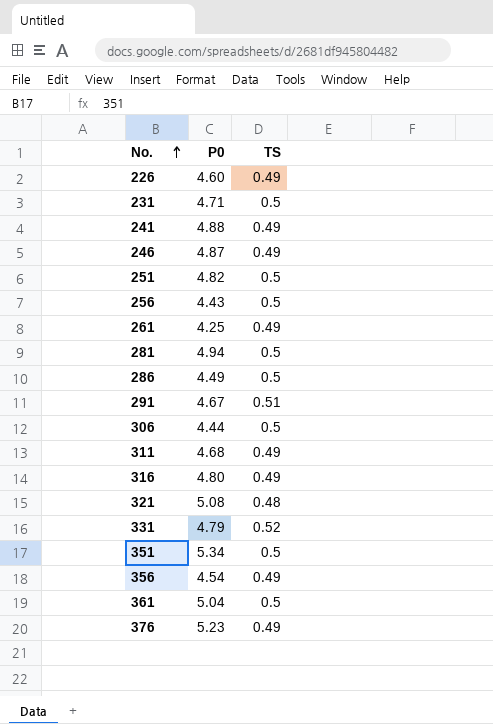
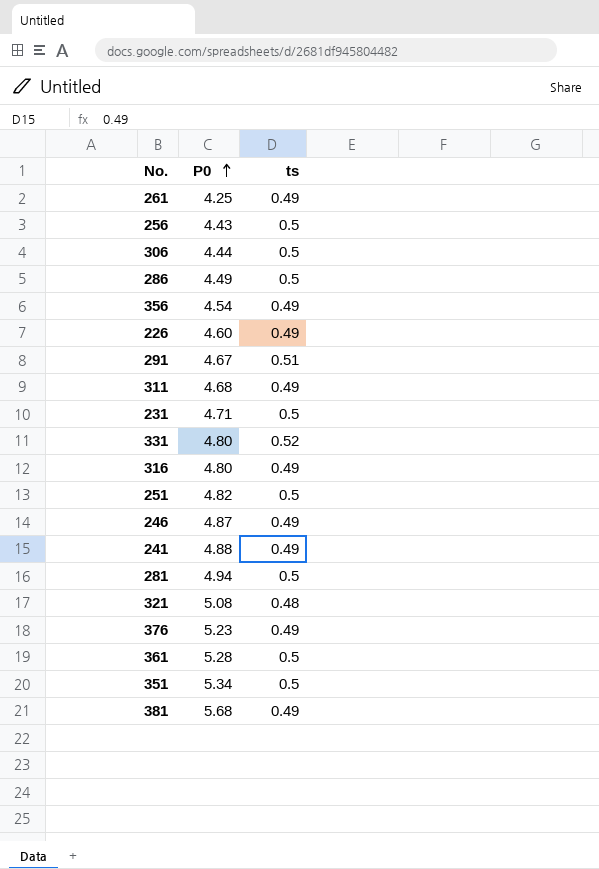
row order: No. ascending -> P0 ascending
column name: TS -> ts
331 | P0: 4.79 -> 4.80
361 | P0: 5.04 -> 5.28
row 381: none -> 5.68 | 0.49

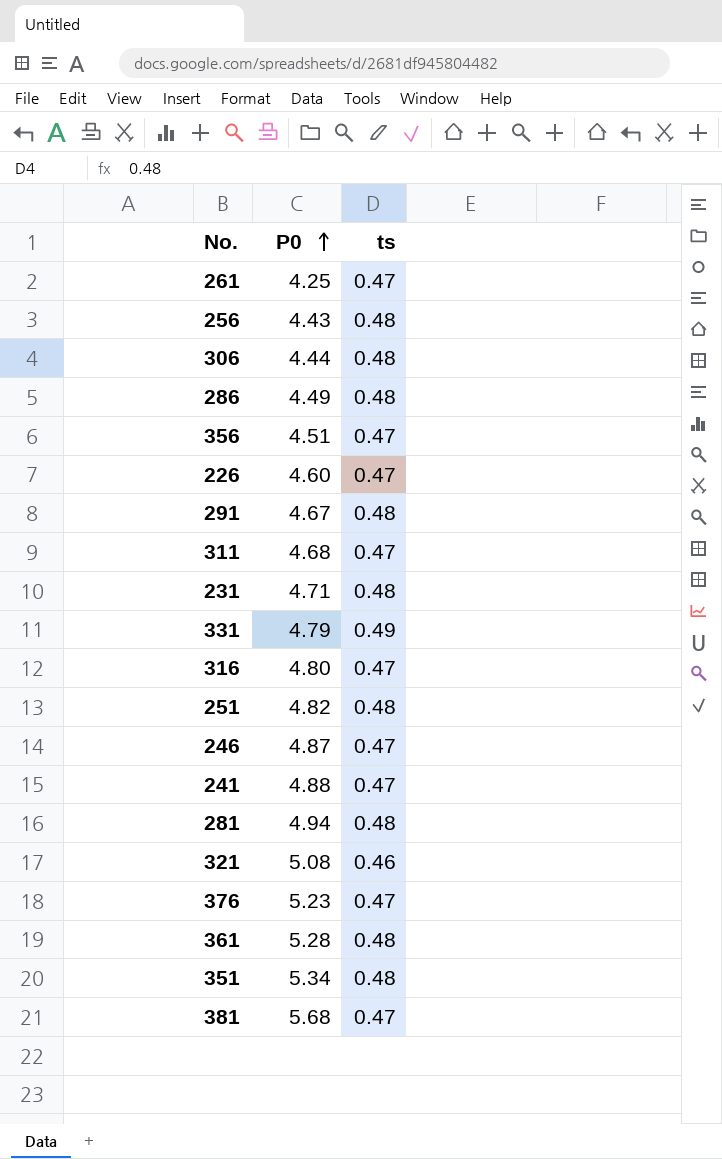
261 | ts: 0.49 -> 0.47
256 | ts: 0.5 -> 0.48
306 | ts: 0.5 -> 0.48
286 | ts: 0.5 -> 0.48
356 | P0: 4.54 -> 4.51
356 | ts: 0.49 -> 0.47
226 | ts: 0.49 -> 0.47
291 | ts: 0.51 -> 0.48
311 | ts: 0.49 -> 0.47
231 | ts: 0.5 -> 0.48
331 | P0: 4.80 -> 4.79
331 | ts: 0.52 -> 0.49
316 | ts: 0.49 -> 0.47
251 | ts: 0.5 -> 0.48
246 | ts: 0.49 -> 0.47
241 | ts: 0.49 -> 0.47
281 | ts: 0.5 -> 0.48
321 | ts: 0.48 -> 0.46
376 | ts: 0.49 -> 0.47
361 | ts: 0.5 -> 0.48
351 | ts: 0.5 -> 0.48
381 | ts: 0.49 -> 0.47

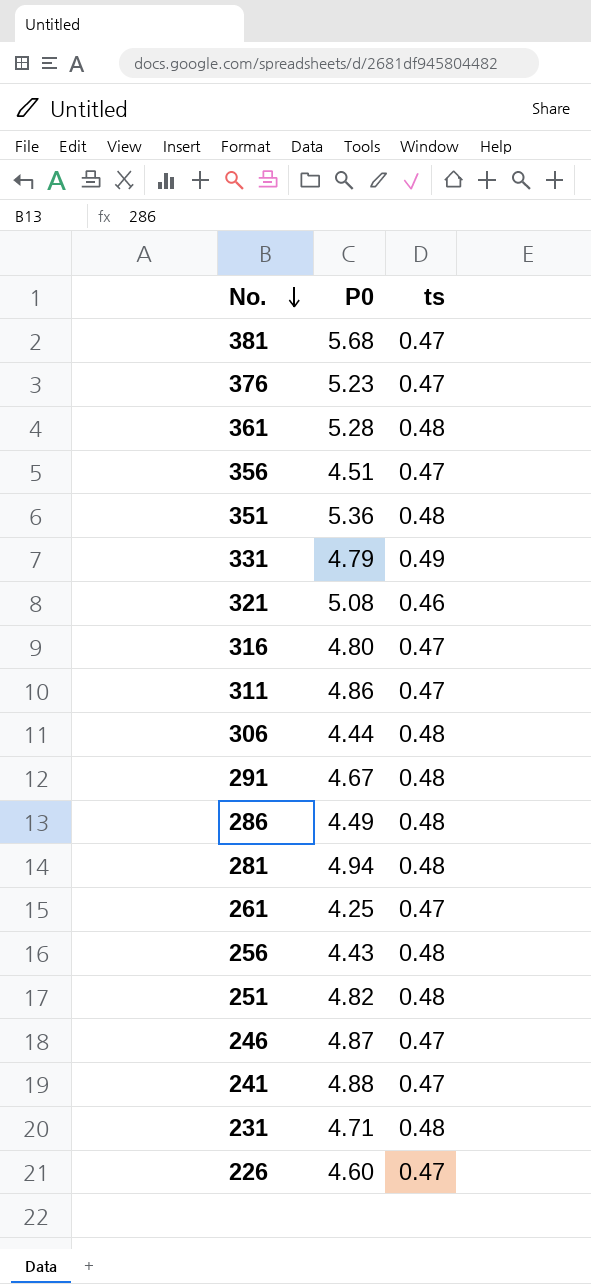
row order: P0 ascending -> No. descending
351 | P0: 5.34 -> 5.36
311 | P0: 4.68 -> 4.86

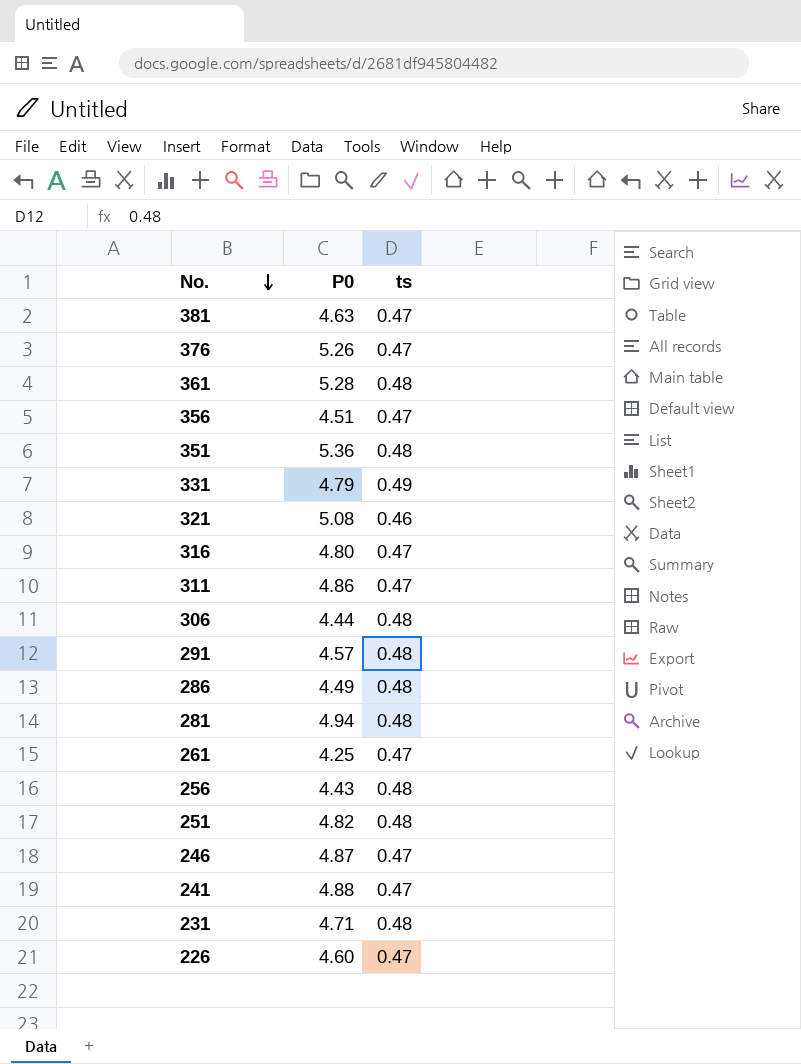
381 | P0: 5.68 -> 4.63
376 | P0: 5.23 -> 5.26
291 | P0: 4.67 -> 4.57

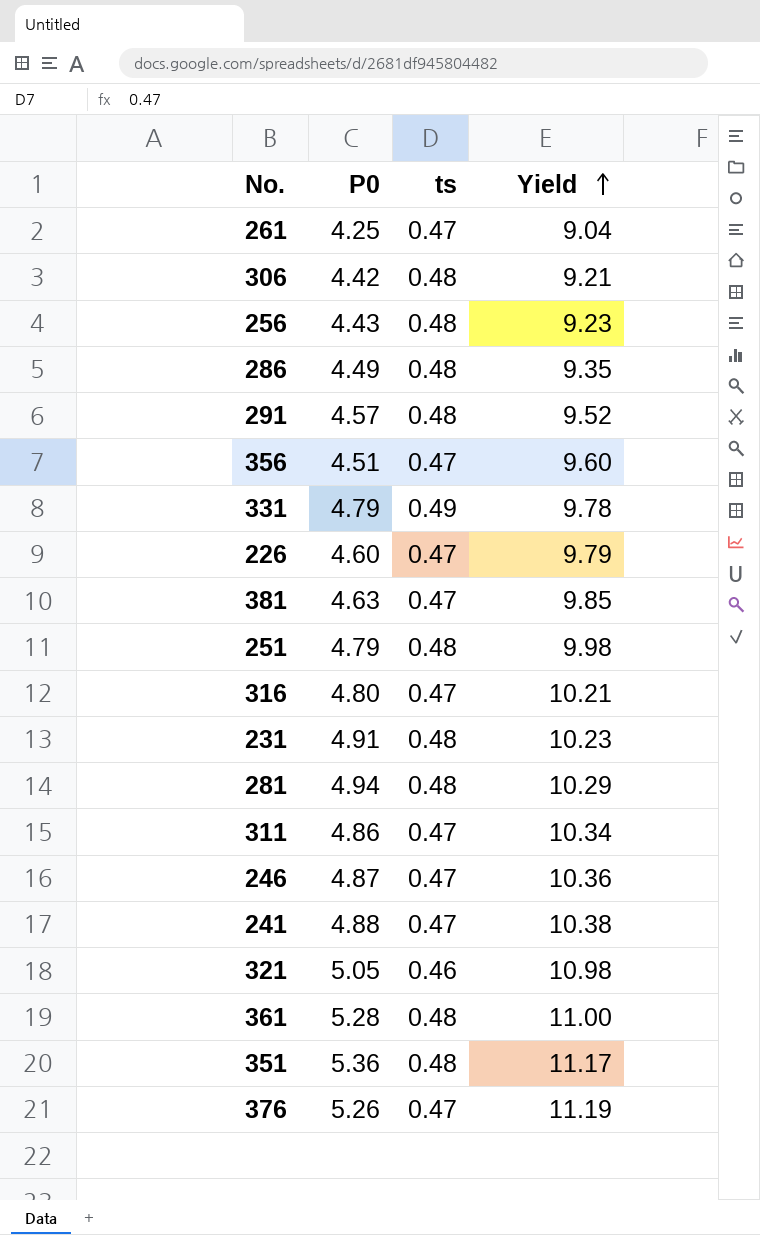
row order: No. descending -> Yield ascending
column Yield | formula: none -> [P0] / [ts]
306 | P0: 4.44 -> 4.42
251 | P0: 4.82 -> 4.79
231 | P0: 4.71 -> 4.91
321 | P0: 5.08 -> 5.05

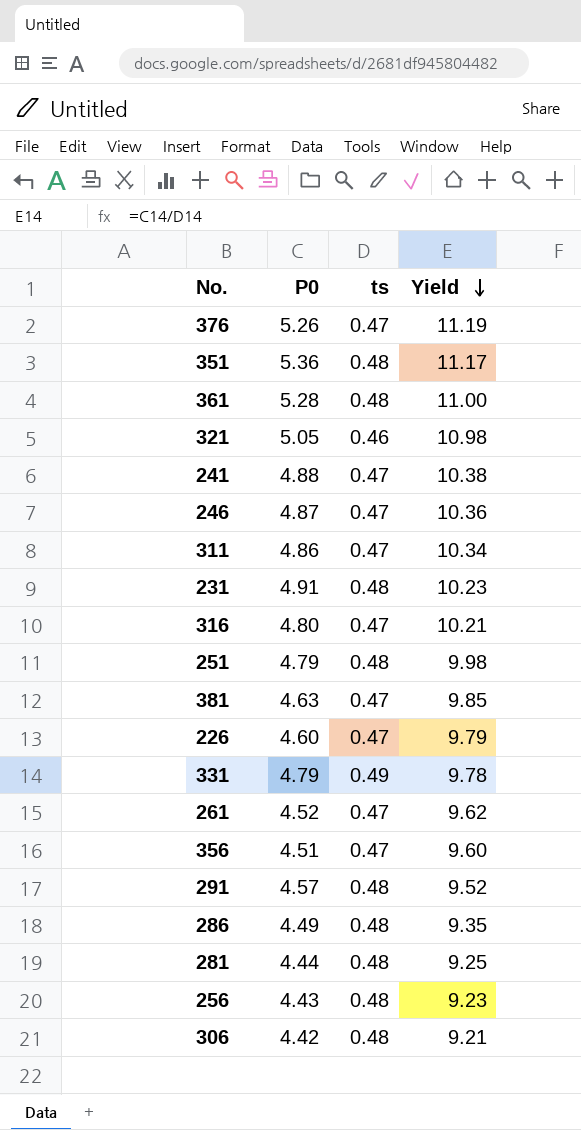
row order: Yield ascending -> Yield descending
261 | P0: 4.25 -> 4.52
261 | Yield: 9.04 -> 9.62
281 | P0: 4.94 -> 4.44
281 | Yield: 10.29 -> 9.25

